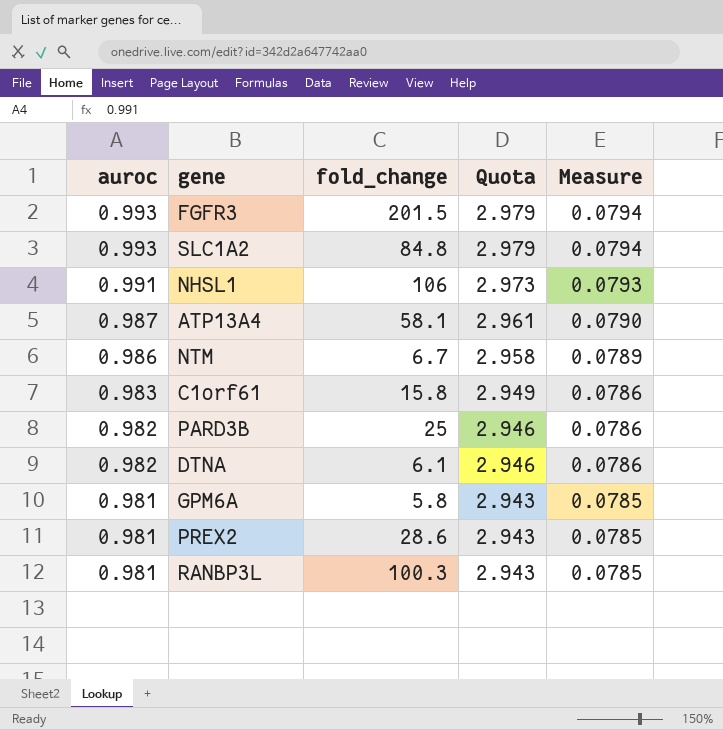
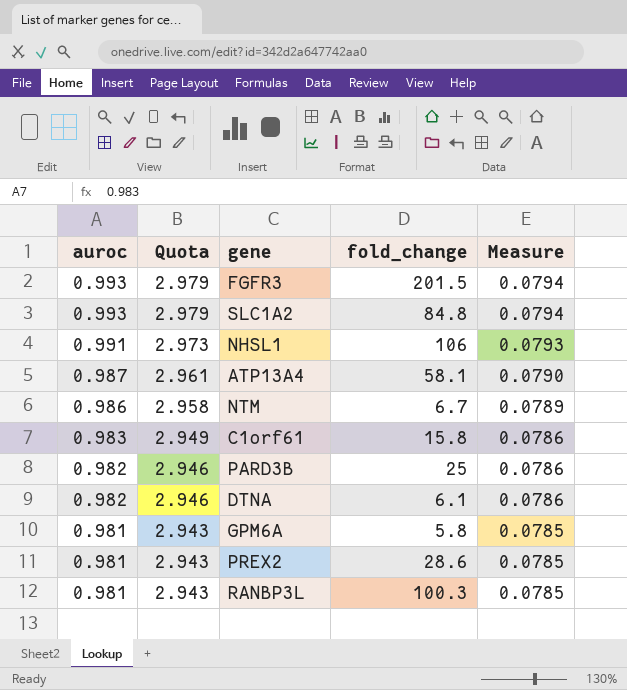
column Quota | position: 4 -> 2

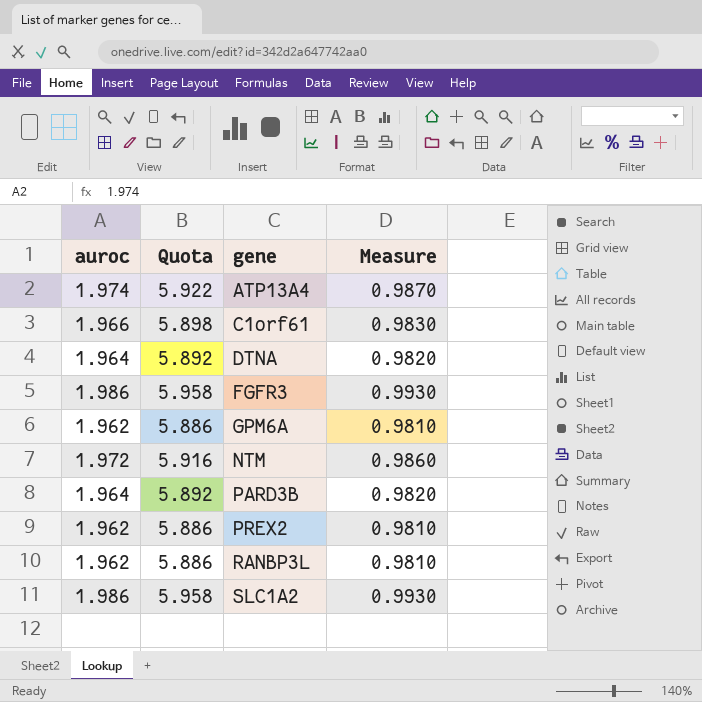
row order: auroc descending -> gene ascending
column fold_change | position: 4 -> none
column Measure | formula: [auroc] * 0.08 -> [auroc] * 0.5
row NHSL1: 0.991 | 2.973 | 106 | 0.0793 -> none
ATP13A4 | auroc: 0.987 -> 1.974
ATP13A4 | Quota: 2.961 -> 5.922
C1orf61 | auroc: 0.983 -> 1.966
C1orf61 | Quota: 2.949 -> 5.898
DTNA | auroc: 0.982 -> 1.964
DTNA | Quota: 2.946 -> 5.892
FGFR3 | auroc: 0.993 -> 1.986
FGFR3 | Quota: 2.979 -> 5.958
GPM6A | auroc: 0.981 -> 1.962
GPM6A | Quota: 2.943 -> 5.886
NTM | auroc: 0.986 -> 1.972
NTM | Quota: 2.958 -> 5.916
PARD3B | auroc: 0.982 -> 1.964
PARD3B | Quota: 2.946 -> 5.892
PREX2 | auroc: 0.981 -> 1.962
PREX2 | Quota: 2.943 -> 5.886
RANBP3L | auroc: 0.981 -> 1.962
RANBP3L | Quota: 2.943 -> 5.886
SLC1A2 | auroc: 0.993 -> 1.986
SLC1A2 | Quota: 2.979 -> 5.958

